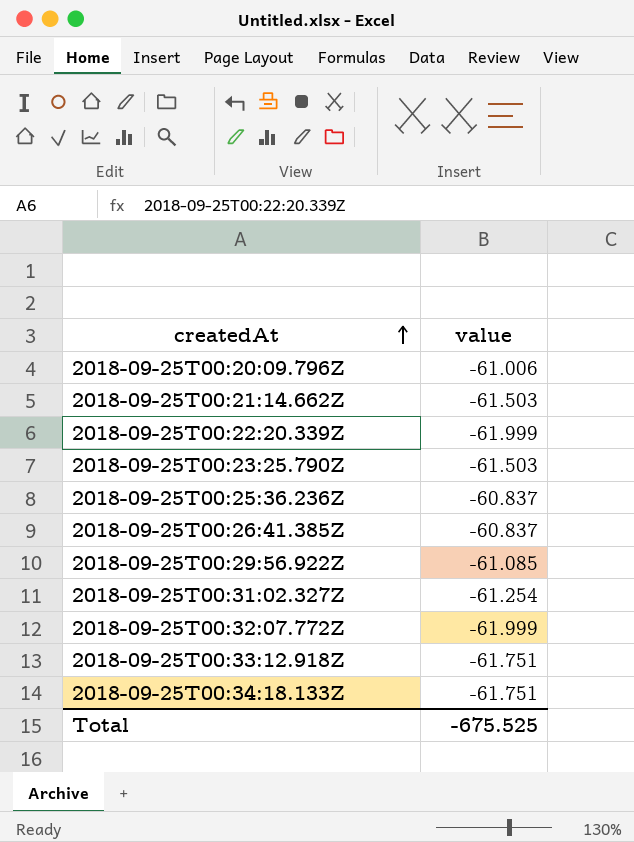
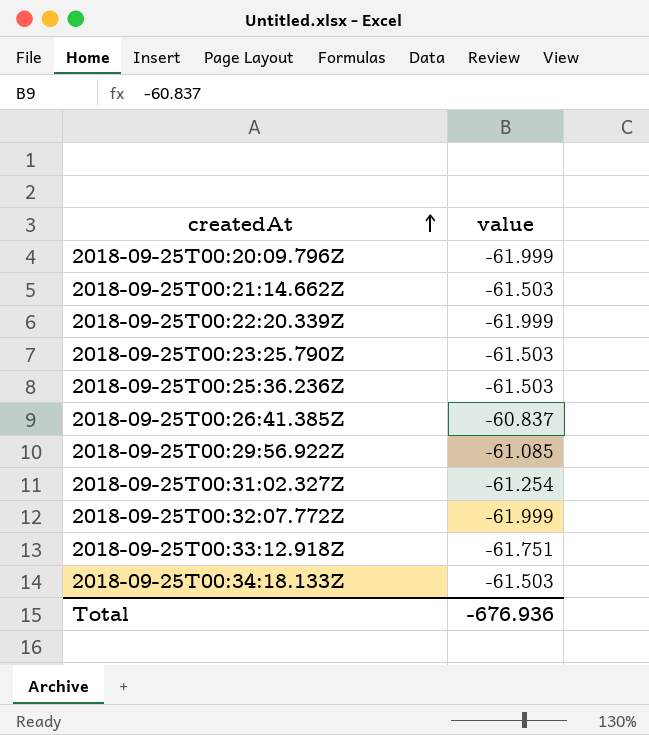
2018-09-25T00:20:09.796Z | value: -61.006 -> -61.999
2018-09-25T00:25:36.236Z | value: -60.837 -> -61.503
2018-09-25T00:34:18.133Z | value: -61.751 -> -61.503
Total | value: -675.525 -> -676.936

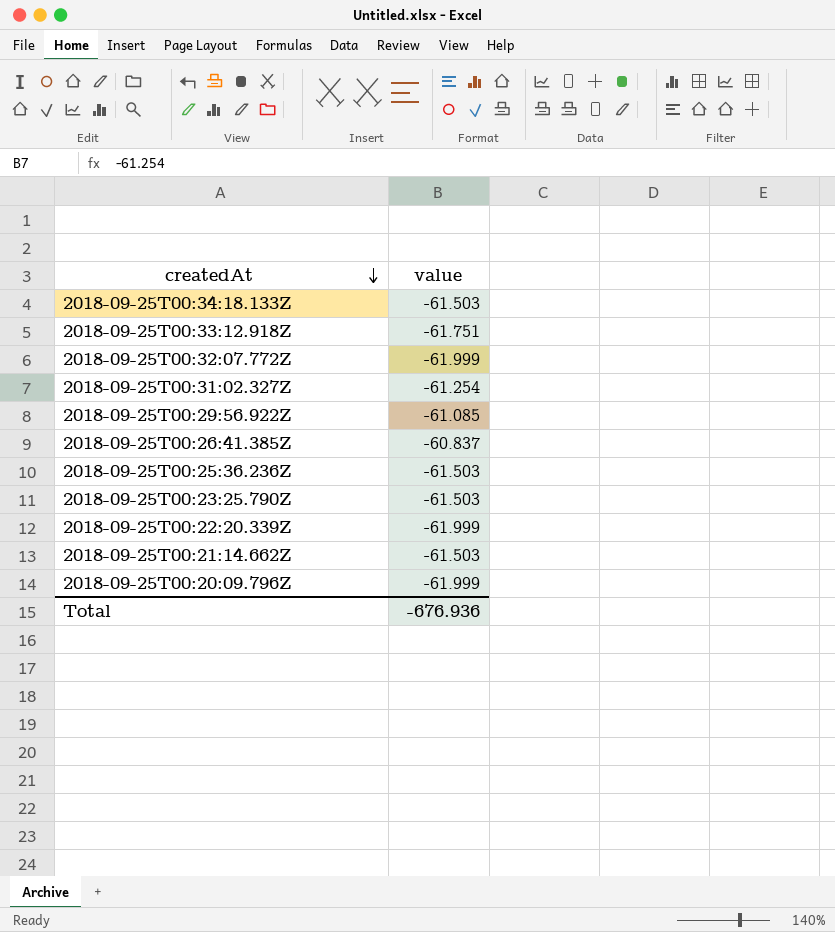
row order: createdAt ascending -> createdAt descending

